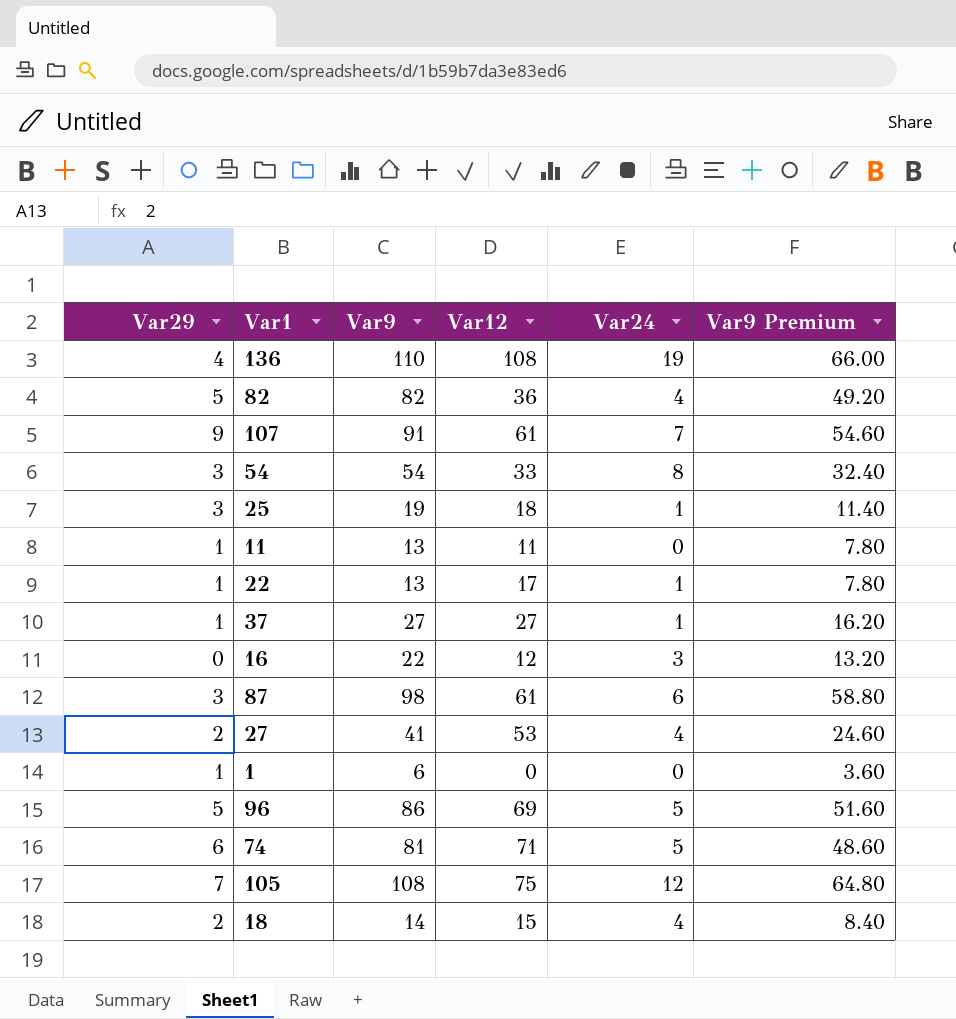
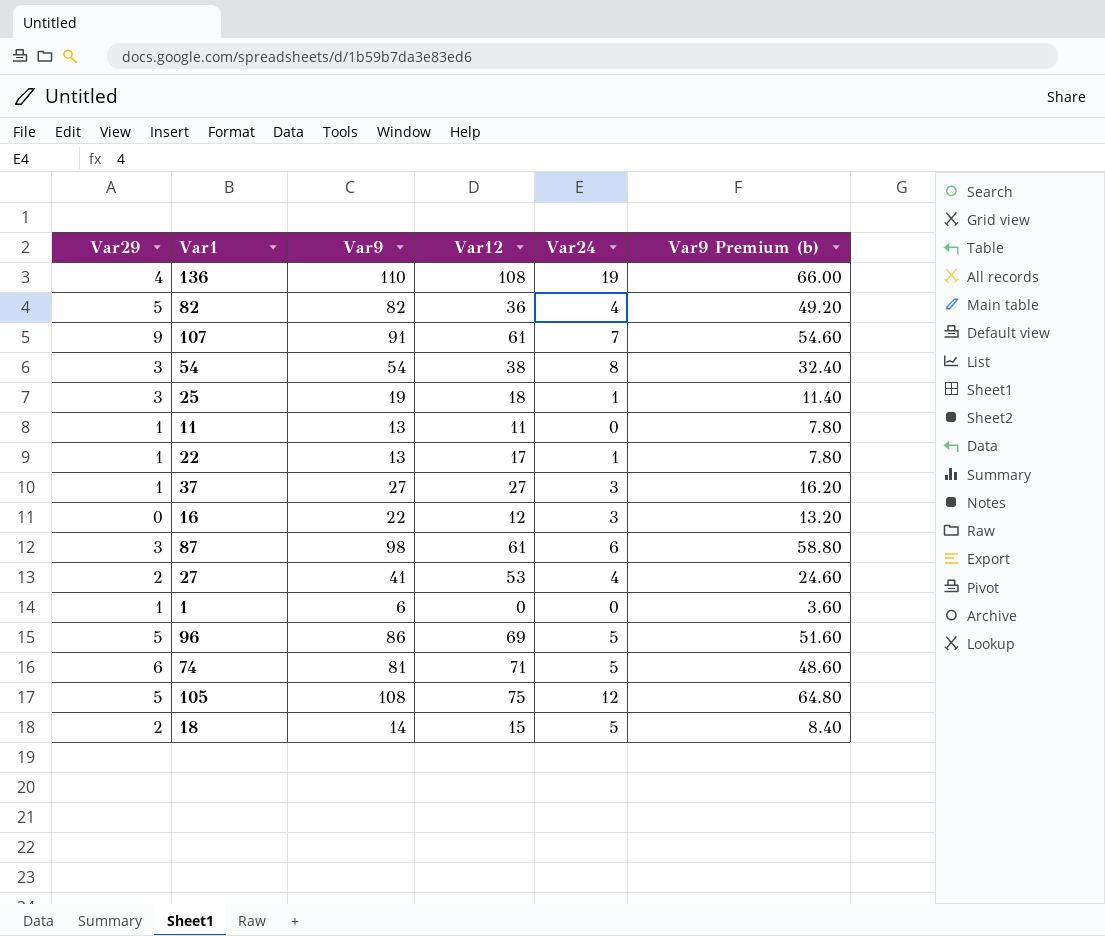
column name: Var9 Premium -> Var9 Premium (b)
54 | Var12: 33 -> 38
37 | Var24: 1 -> 3
105 | Var29: 7 -> 5
18 | Var24: 4 -> 5

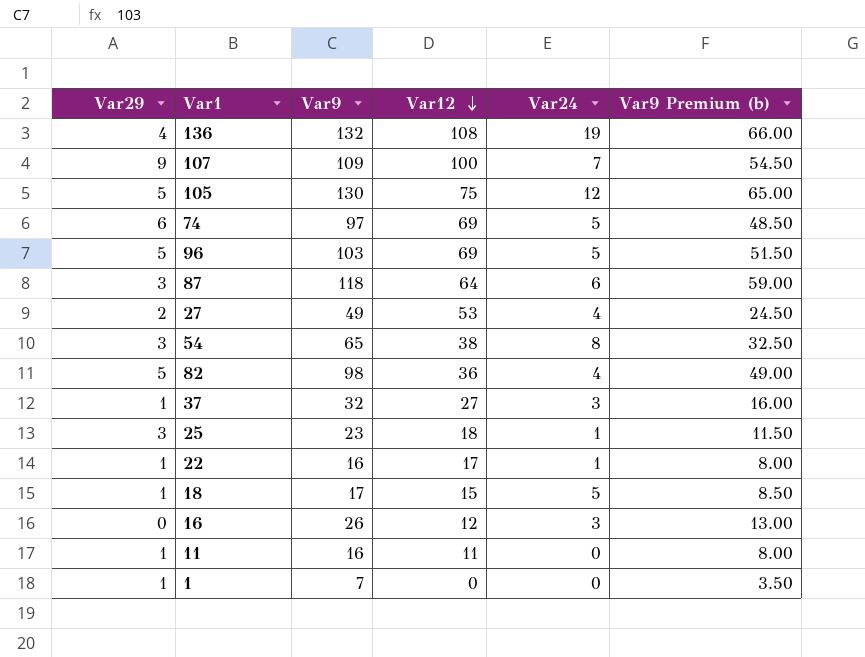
row order: none -> Var12 descending
column Var9 Premium (b) | formula: [Var9] * 0.6 -> [Var9] * 0.5
136 | Var9: 110 -> 132
107 | Var9: 91 -> 109
107 | Var12: 61 -> 100
105 | Var9: 108 -> 130
74 | Var9: 81 -> 97
74 | Var12: 71 -> 69
96 | Var9: 86 -> 103
87 | Var9: 98 -> 118
87 | Var12: 61 -> 64
27 | Var9: 41 -> 49
54 | Var9: 54 -> 65
82 | Var9: 82 -> 98
37 | Var9: 27 -> 32
25 | Var9: 19 -> 23
22 | Var9: 13 -> 16
18 | Var29: 2 -> 1
18 | Var9: 14 -> 17
16 | Var9: 22 -> 26
11 | Var9: 13 -> 16
1 | Var9: 6 -> 7

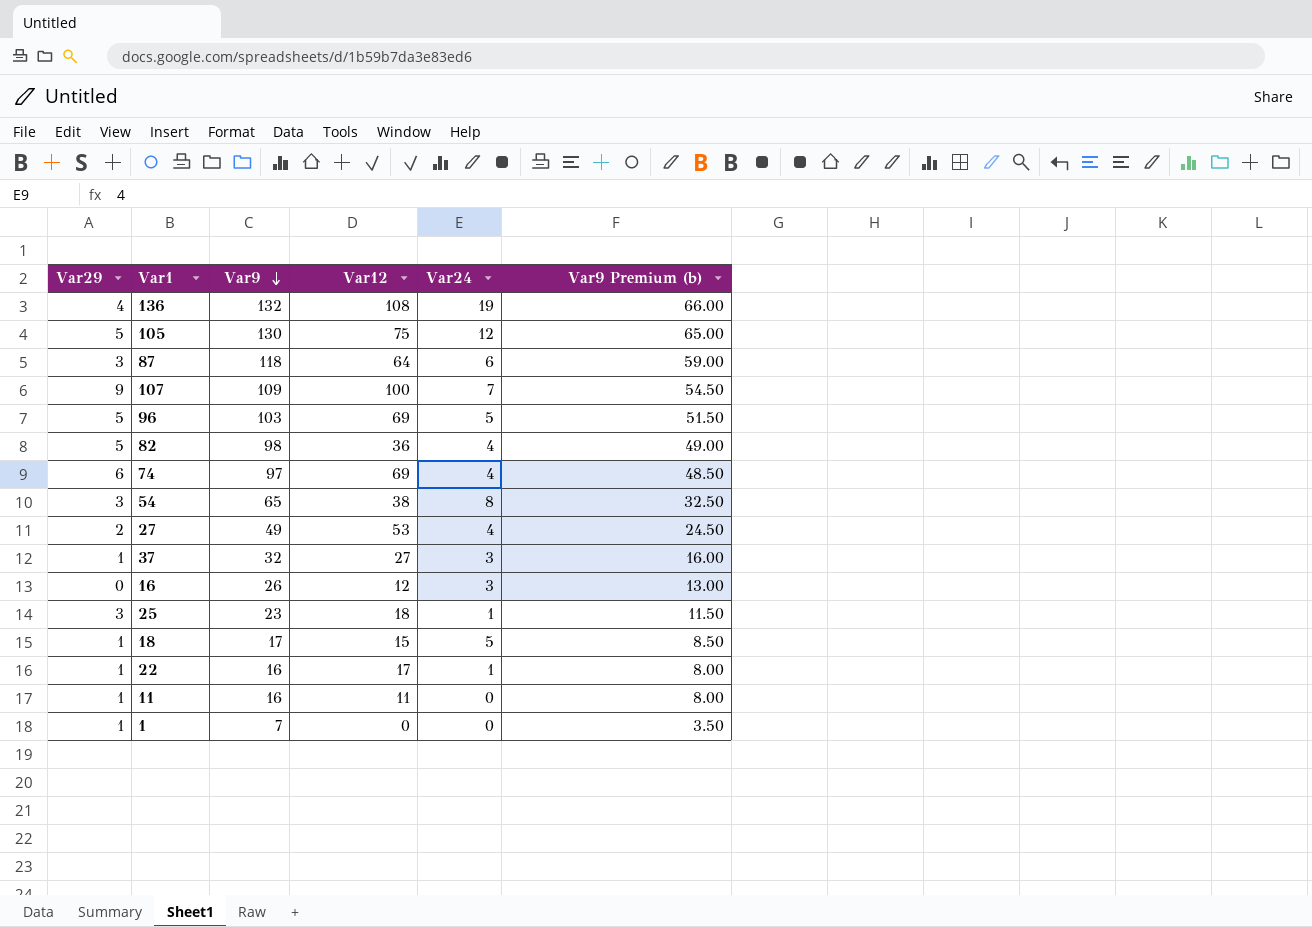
row order: Var12 descending -> Var9 descending
74 | Var24: 5 -> 4

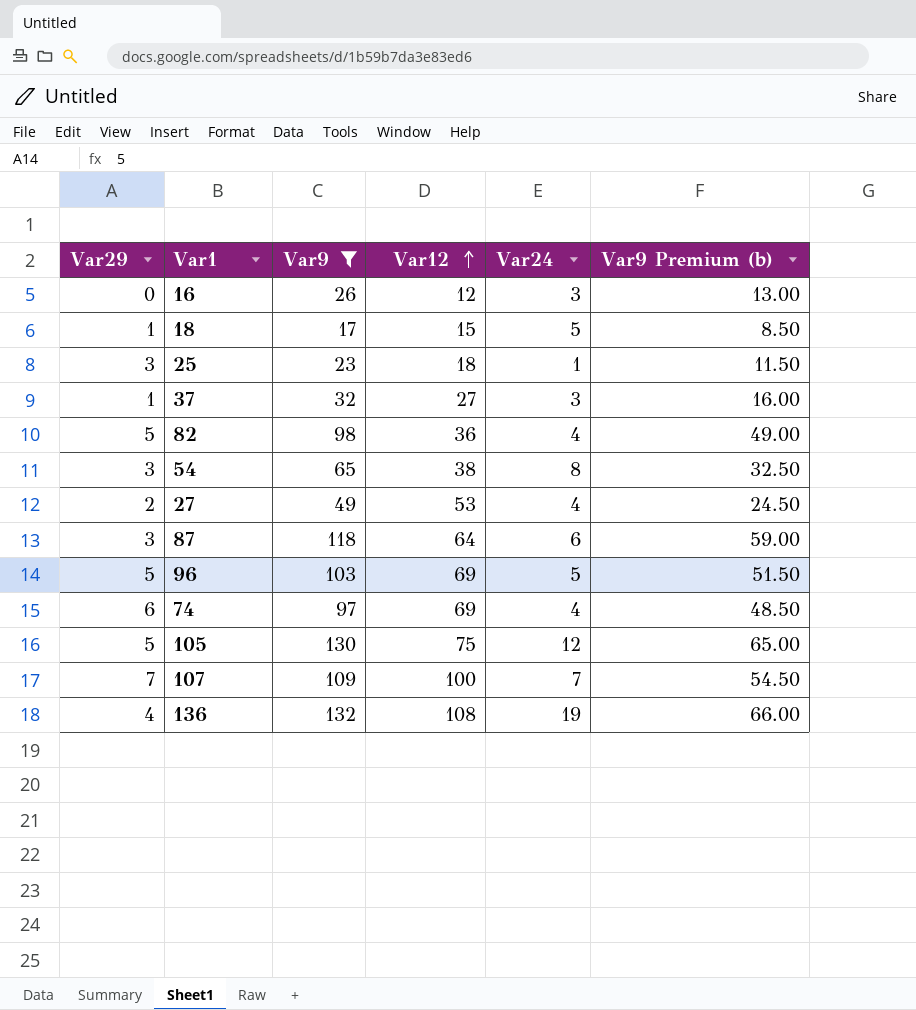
filter: none -> Var9 >= 17
row order: Var9 descending -> Var12 ascending
107 | Var29: 9 -> 7

